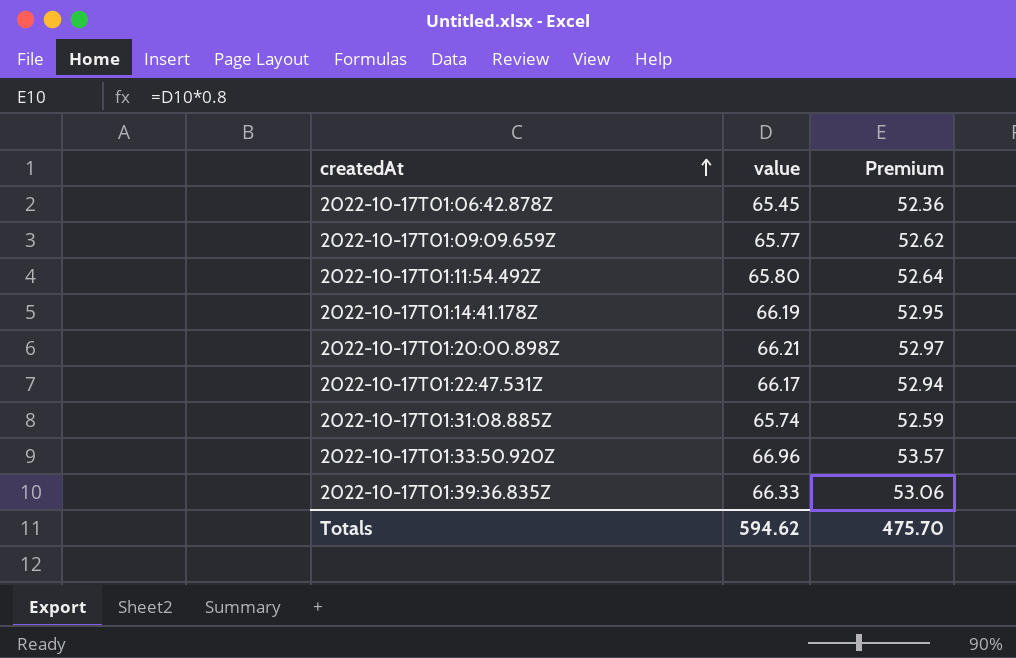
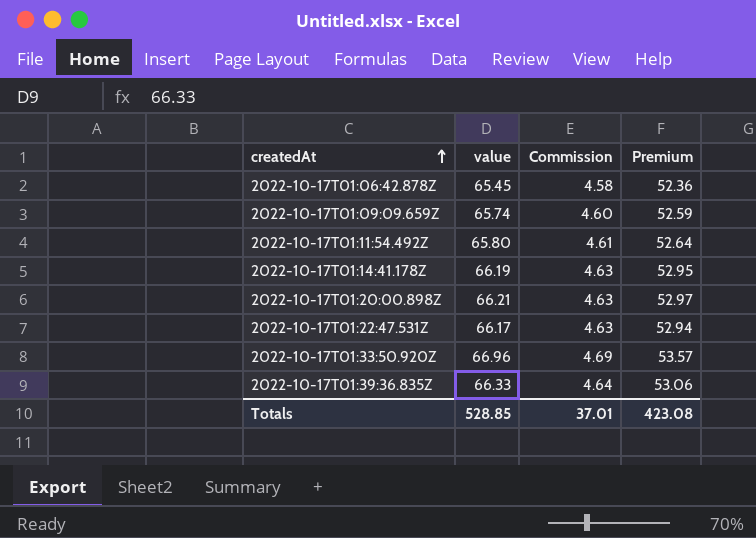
column Commission | formula: none -> [value] * 0.07
row 2022-10-17T01:31:08.885Z: 65.74 | 52.59 -> none
2022-10-17T01:09:09.659Z | value: 65.77 -> 65.74
2022-10-17T01:09:09.659Z | Premium: 52.62 -> 52.59
Totals | value: 594.62 -> 528.85
Totals | Premium: 475.70 -> 423.08

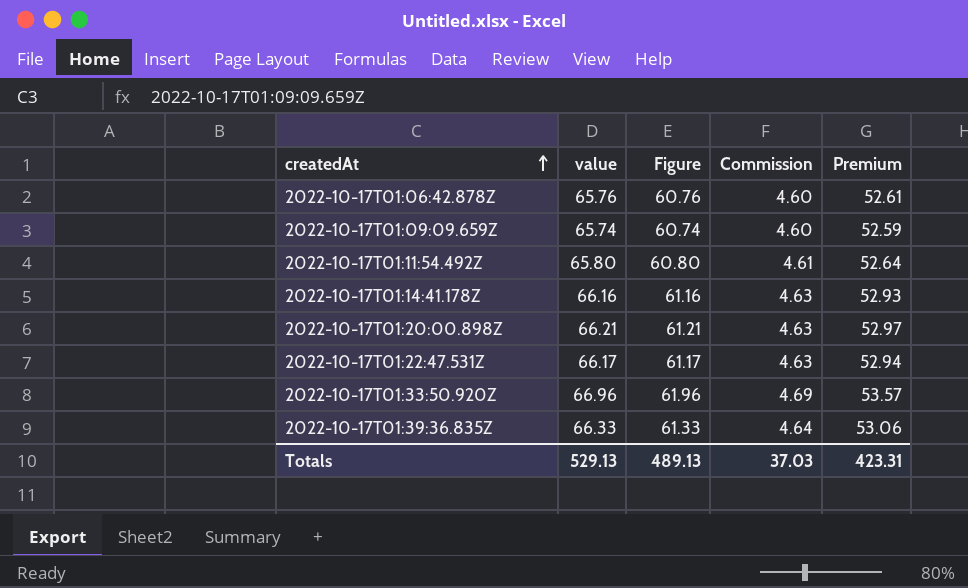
column Figure | formula: none -> [value] - 5
2022-10-17T01:06:42.878Z | value: 65.45 -> 65.76
2022-10-17T01:06:42.878Z | Commission: 4.58 -> 4.60
2022-10-17T01:06:42.878Z | Premium: 52.36 -> 52.61
2022-10-17T01:14:41.178Z | value: 66.19 -> 66.16
2022-10-17T01:14:41.178Z | Premium: 52.95 -> 52.93
Totals | value: 528.85 -> 529.13
Totals | Commission: 37.01 -> 37.03
Totals | Premium: 423.08 -> 423.31

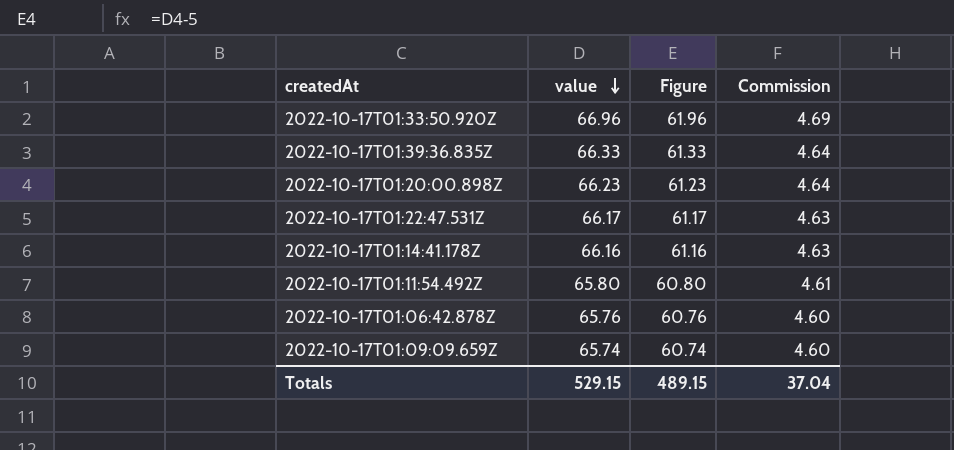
row order: createdAt ascending -> value descending
column Premium | formula: [value] * 0.8 -> none
2022-10-17T01:20:00.898Z | value: 66.21 -> 66.23
2022-10-17T01:20:00.898Z | Figure: 61.21 -> 61.23
2022-10-17T01:20:00.898Z | Commission: 4.63 -> 4.64
Totals | value: 529.13 -> 529.15
Totals | Figure: 489.13 -> 489.15
Totals | Commission: 37.03 -> 37.04

